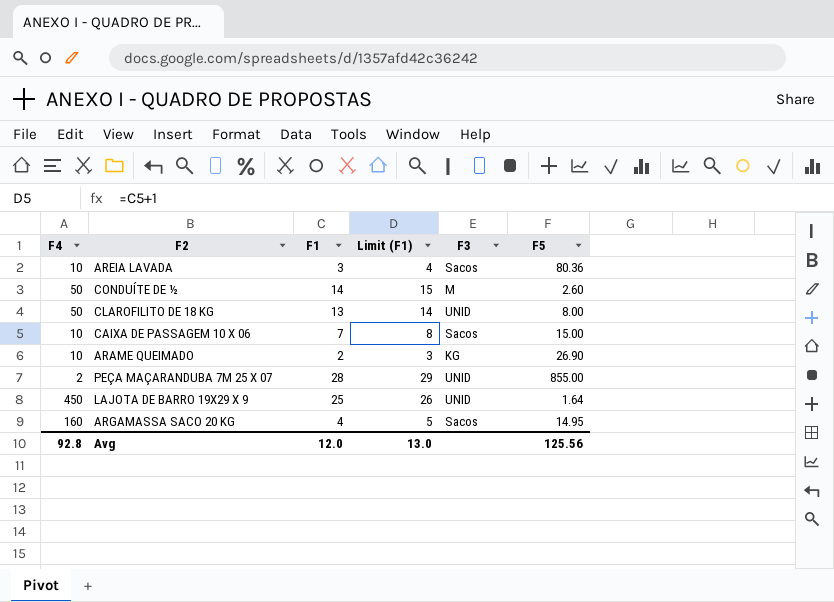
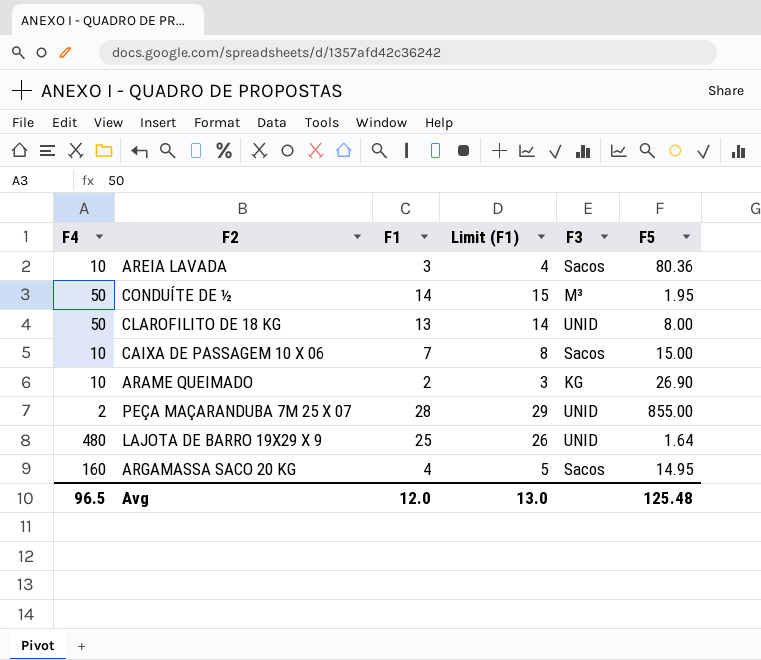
CONDUÍTE DE ½ | F3: M -> M³
CONDUÍTE DE ½ | F5: 2.60 -> 1.95
LAJOTA DE BARRO 19X29 X 9 | F4: 450 -> 480
Avg | F4: 92.8 -> 96.5
Avg | F5: 125.56 -> 125.48

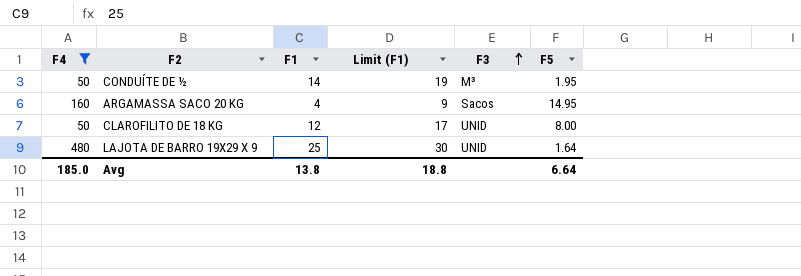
filter: none -> F4 >= 50
row order: none -> F3 ascending
column Limit (F1) | formula: [F1] + 1 -> [F1] + 5
CLAROFILITO DE 18 KG | F1: 13 -> 12
Avg | F4: 96.5 -> 185.0
Avg | F1: 12.0 -> 13.8
Avg | Limit (F1): 13.0 -> 18.8
Avg | F5: 125.48 -> 6.64

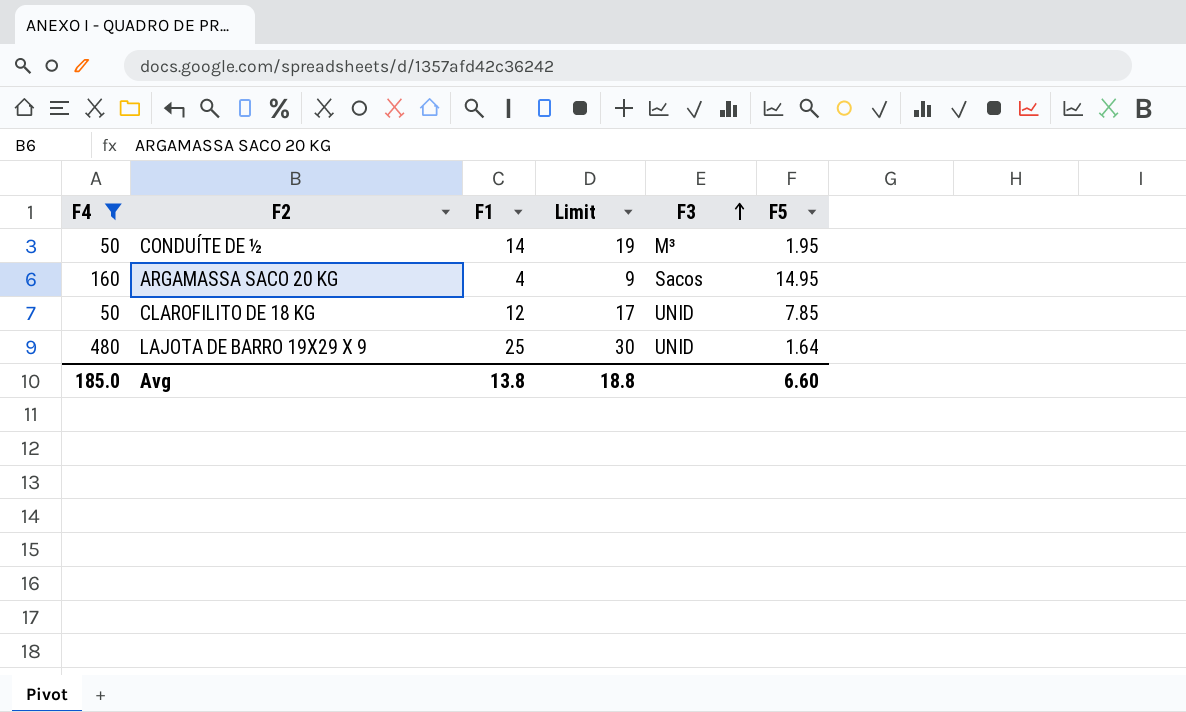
column name: Limit (F1) -> Limit
CLAROFILITO DE 18 KG | F5: 8.00 -> 7.85
Avg | F5: 6.64 -> 6.60

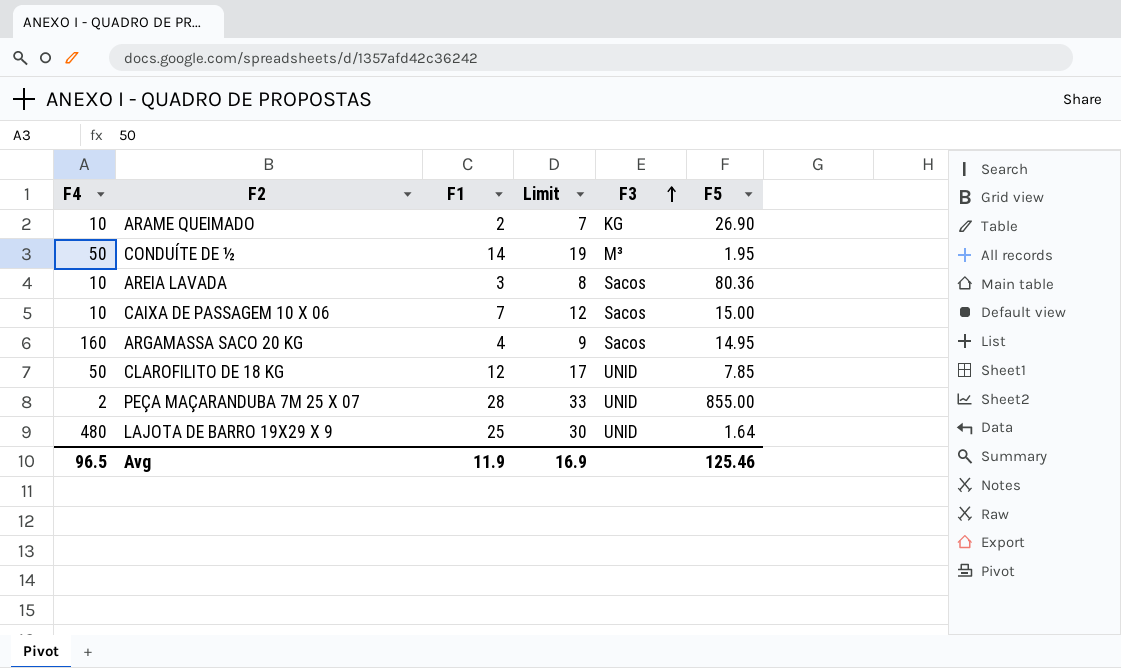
filter: F4 >= 50 -> none
Avg | F4: 185.0 -> 96.5
Avg | F1: 13.8 -> 11.9
Avg | Limit: 18.8 -> 16.9
Avg | F5: 6.60 -> 125.46

